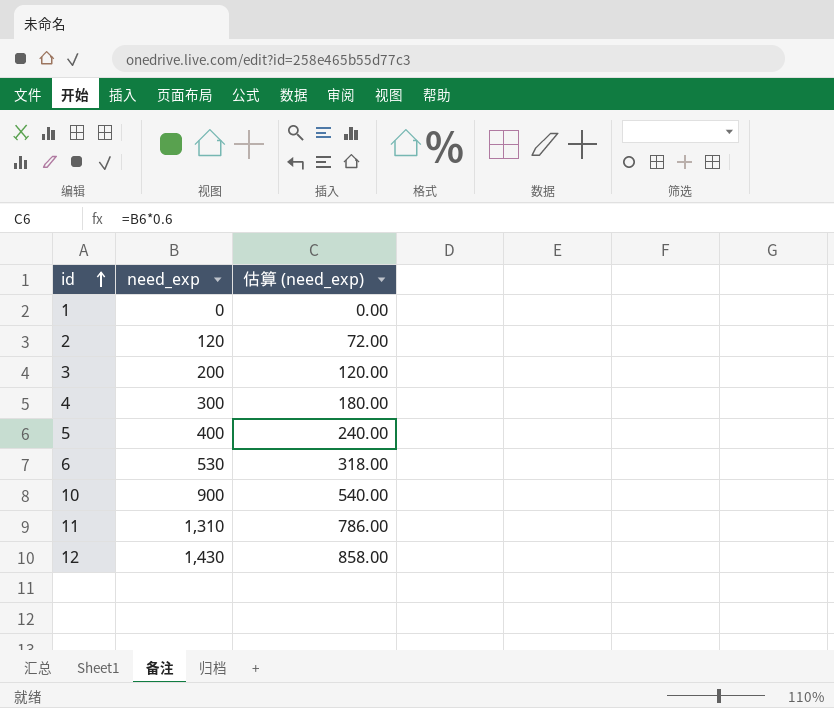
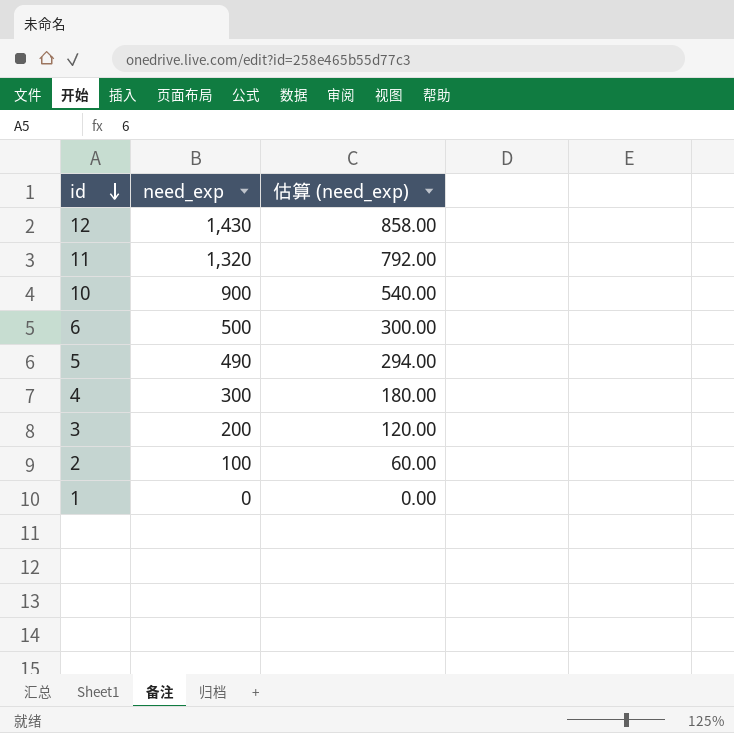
row order: id ascending -> id descending
11 | need_exp: 1,310 -> 1,320
11 | 估算 (need_exp): 786.00 -> 792.00
6 | need_exp: 530 -> 500
6 | 估算 (need_exp): 318.00 -> 300.00
5 | need_exp: 400 -> 490
5 | 估算 (need_exp): 240.00 -> 294.00
2 | need_exp: 120 -> 100
2 | 估算 (need_exp): 72.00 -> 60.00

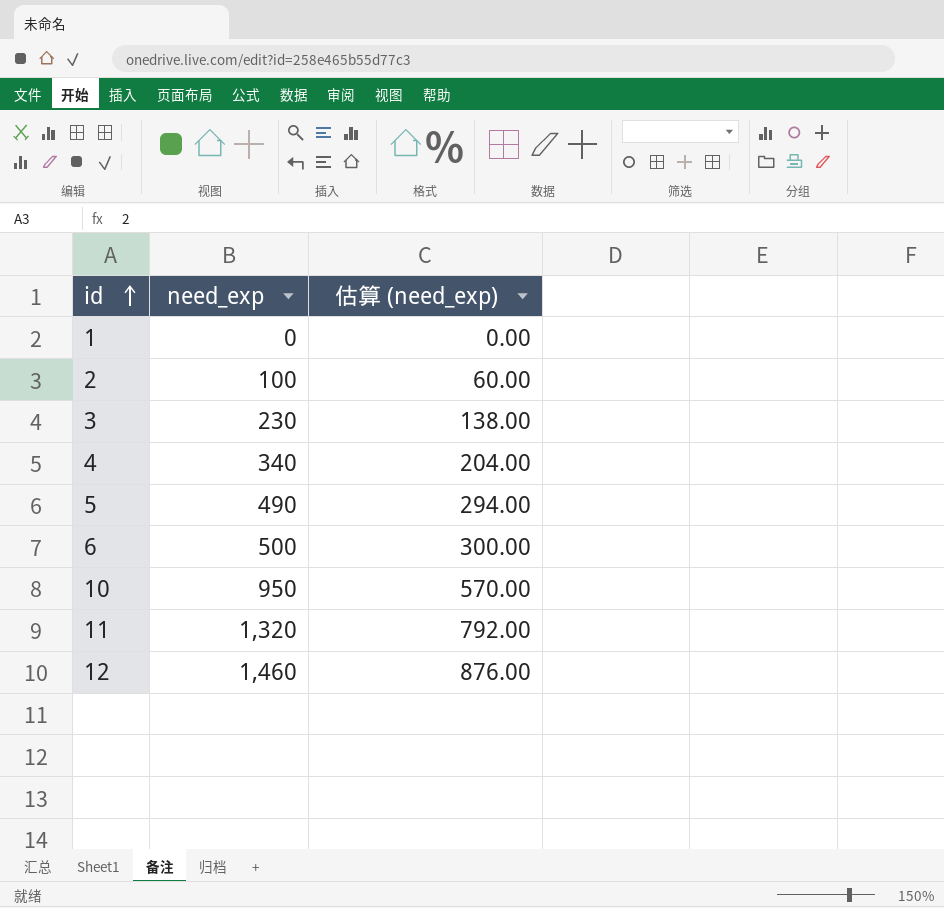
row order: id descending -> id ascending
3 | need_exp: 200 -> 230
3 | 估算 (need_exp): 120.00 -> 138.00
4 | need_exp: 300 -> 340
4 | 估算 (need_exp): 180.00 -> 204.00
10 | need_exp: 900 -> 950
10 | 估算 (need_exp): 540.00 -> 570.00
12 | need_exp: 1,430 -> 1,460
12 | 估算 (need_exp): 858.00 -> 876.00

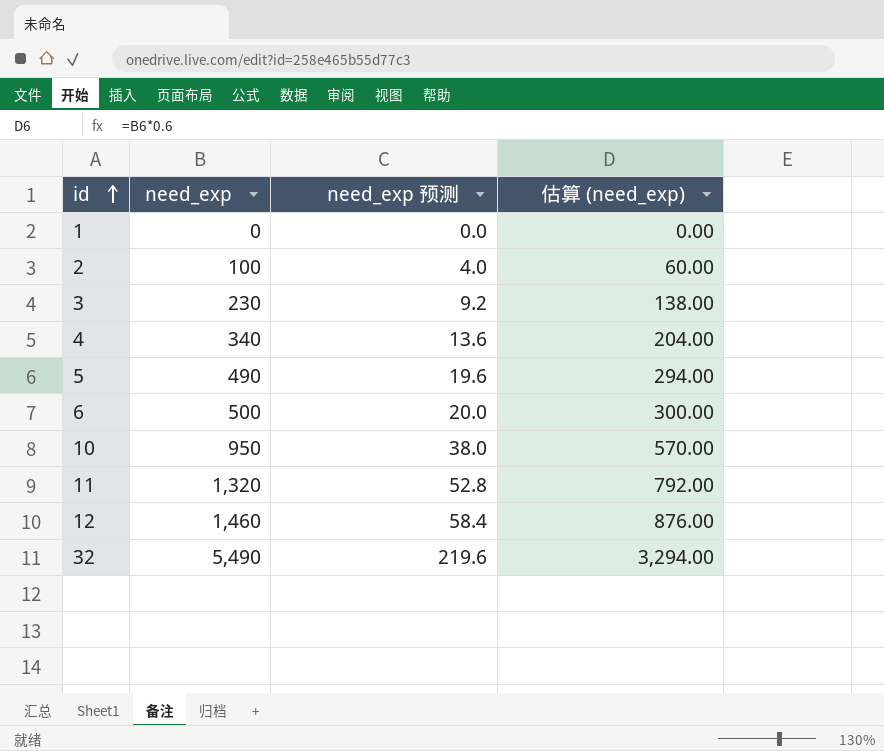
column need_exp 预测 | formula: none -> [need_exp] * 0.04
row 32: none -> 5,490 | 219.6 | 3,294.00

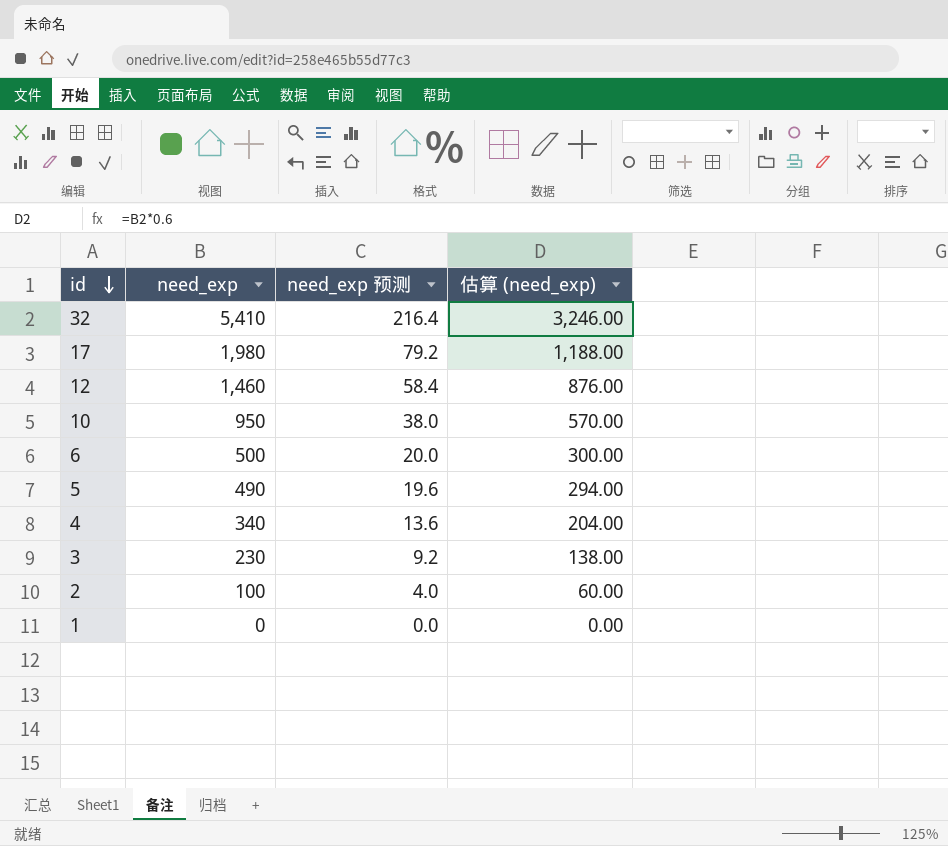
row order: id ascending -> id descending
row 11: 1,320 | 52.8 | 792.00 -> none
32 | need_exp: 5,490 -> 5,410
32 | need_exp 预测: 219.6 -> 216.4
32 | 估算 (need_exp): 3,294.00 -> 3,246.00
row 17: none -> 1,980 | 79.2 | 1,188.00

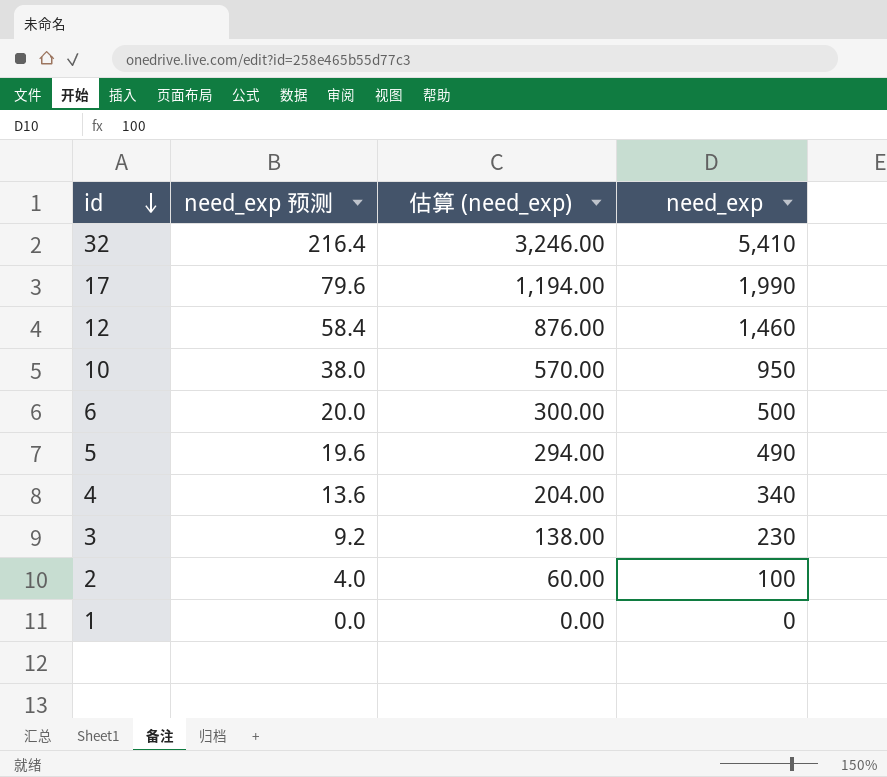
column need_exp | position: 2 -> 4
17 | need_exp 预测: 79.2 -> 79.6
17 | 估算 (need_exp): 1,188.00 -> 1,194.00
17 | need_exp: 1,980 -> 1,990

